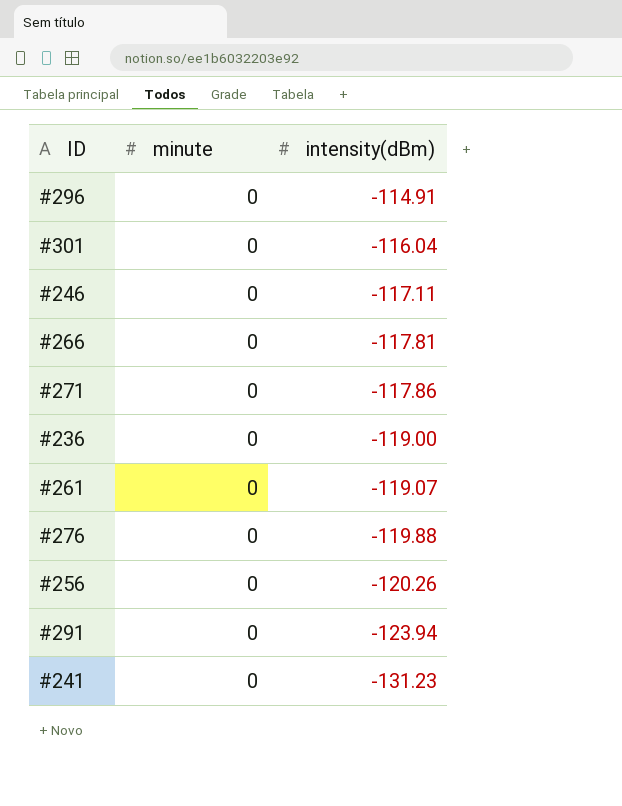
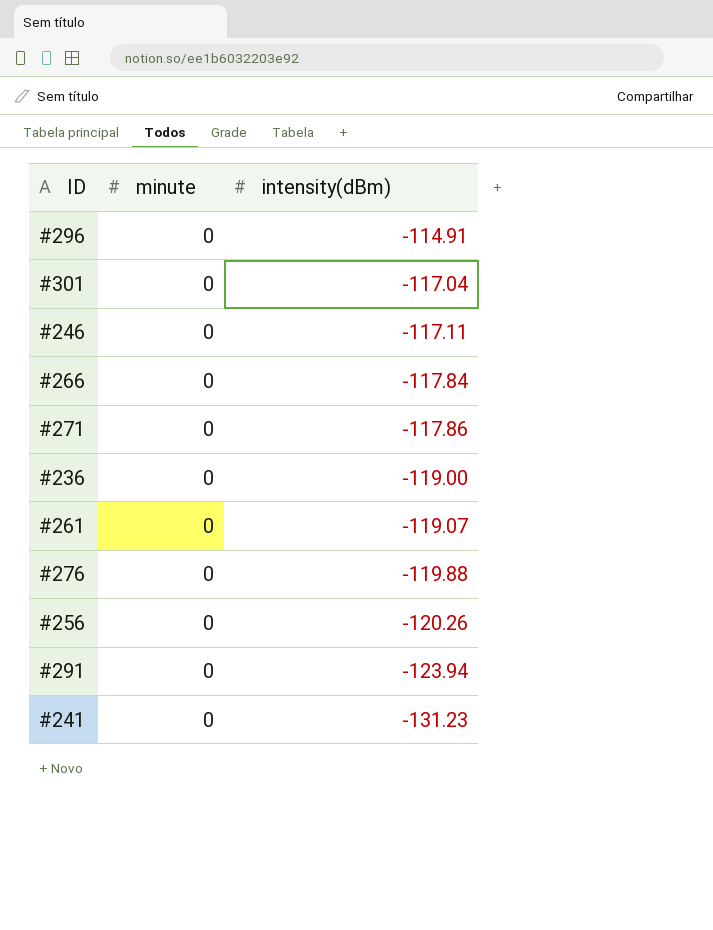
#301 | intensity(dBm): -116.04 -> -117.04
#266 | intensity(dBm): -117.81 -> -117.84

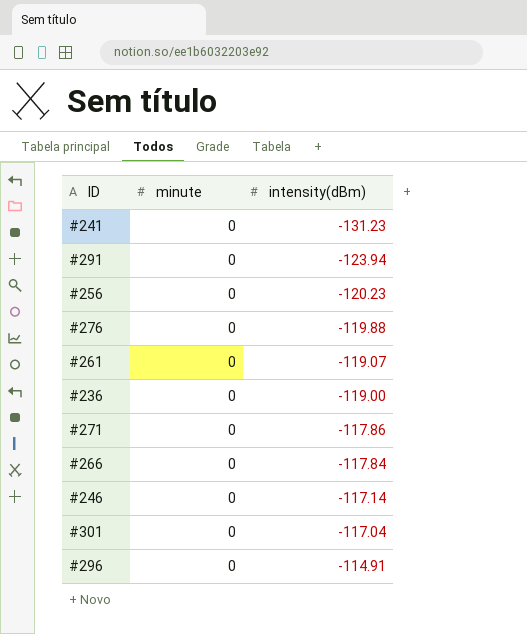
row order: intensity(dBm) descending -> intensity(dBm) ascending
#256 | intensity(dBm): -120.26 -> -120.23
#246 | intensity(dBm): -117.11 -> -117.14

